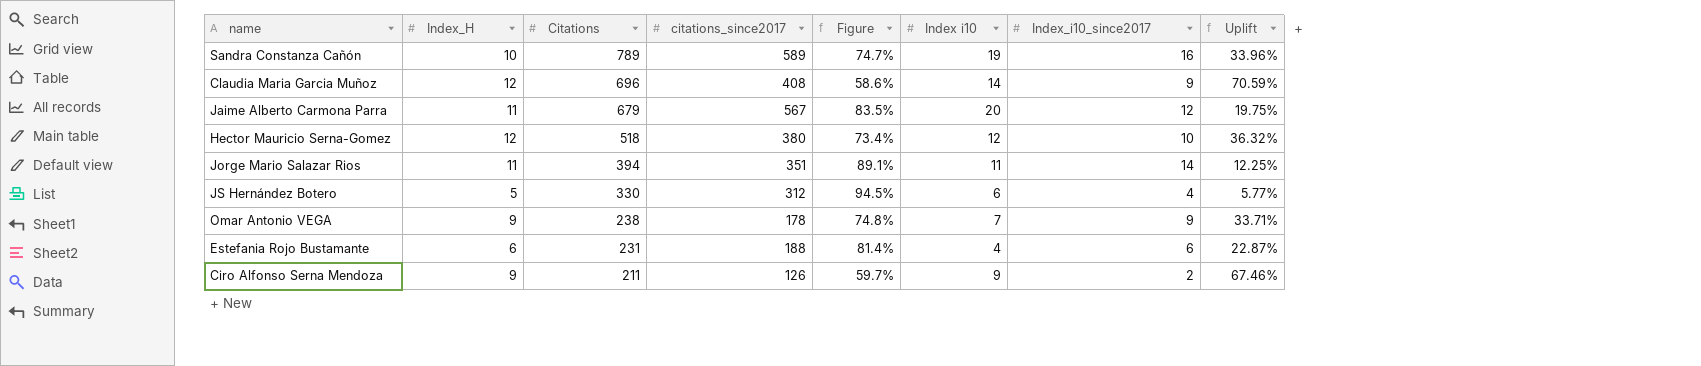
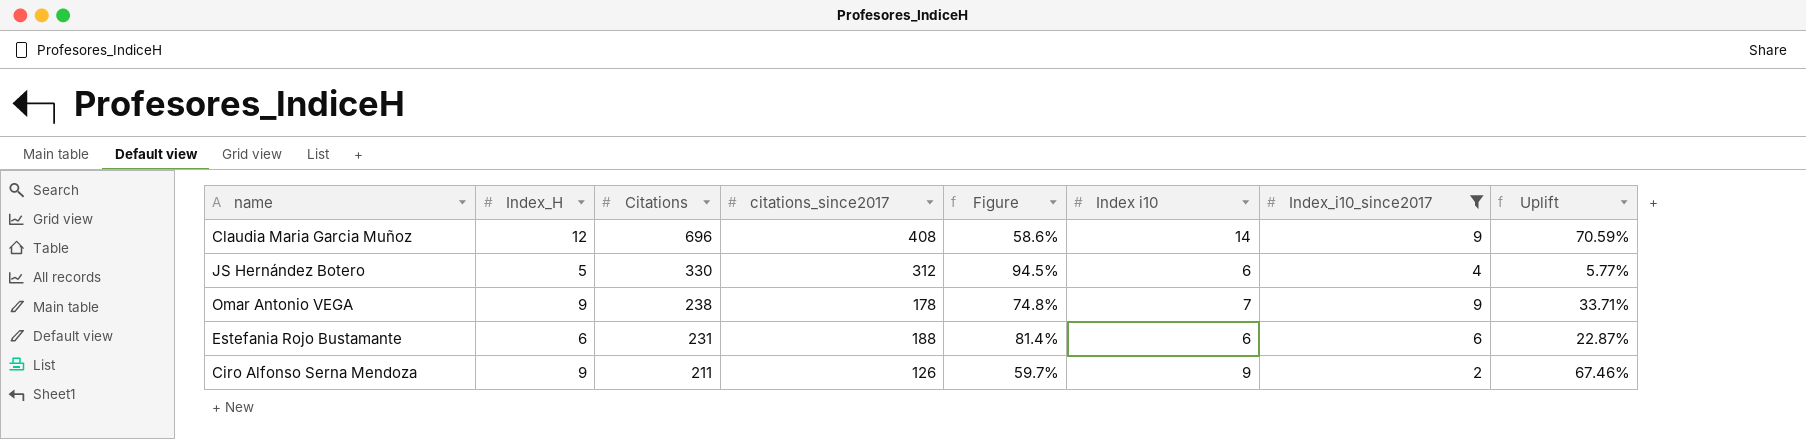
filter: none -> Index_i10_since2017 <= 9
Estefania Rojo Bustamante | Index i10: 4 -> 6

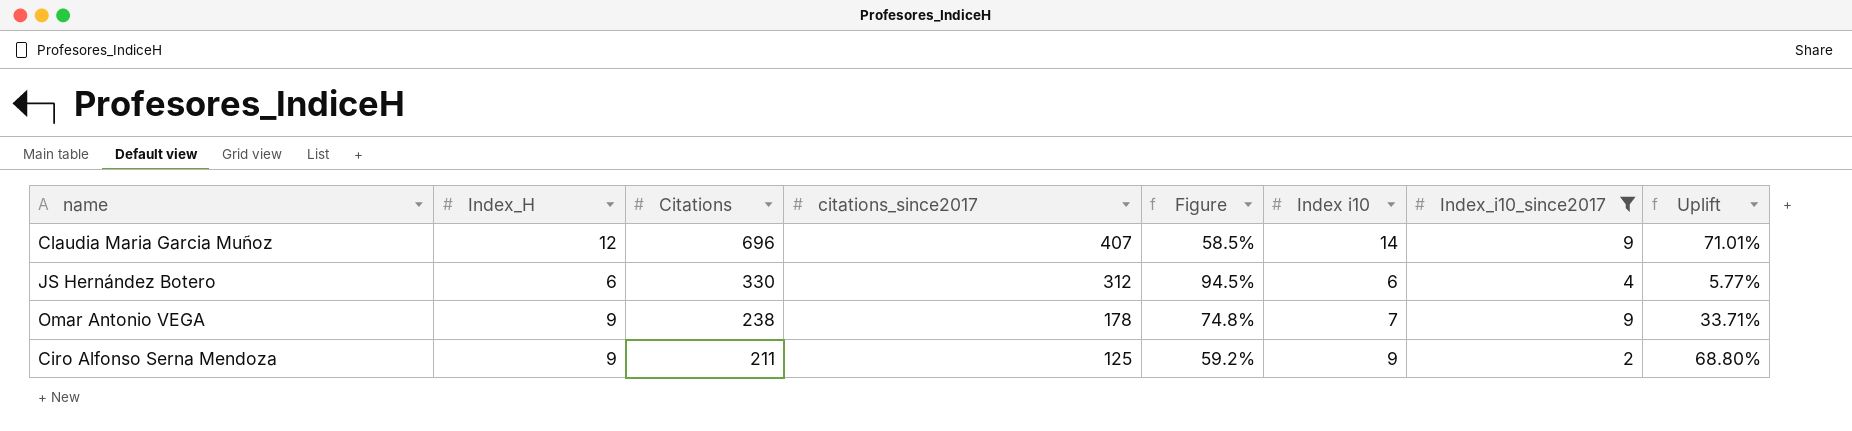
row Estefania Rojo Bustamante: 6 | 231 | 188 | 81.4% | 6 | 6 | 22.87% -> none
Claudia Maria Garcia Muñoz | citations_since2017: 408 -> 407
Claudia Maria Garcia Muñoz | Figure: 58.6% -> 58.5%
Claudia Maria Garcia Muñoz | Uplift: 70.59% -> 71.01%
JS Hernández Botero | Index_H: 5 -> 6
Ciro Alfonso Serna Mendoza | citations_since2017: 126 -> 125
Ciro Alfonso Serna Mendoza | Figure: 59.7% -> 59.2%
Ciro Alfonso Serna Mendoza | Uplift: 67.46% -> 68.80%

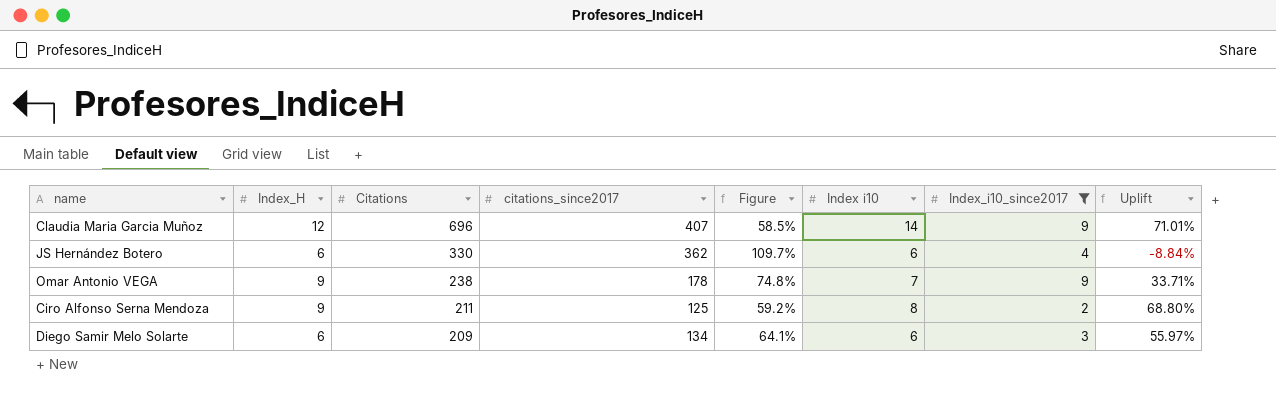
JS Hernández Botero | citations_since2017: 312 -> 362
JS Hernández Botero | Figure: 94.5% -> 109.7%
JS Hernández Botero | Uplift: 5.77% -> -8.84%
Ciro Alfonso Serna Mendoza | Index i10: 9 -> 8
row Diego Samir Melo Solarte: none -> 6 | 209 | 134 | 64.1% | 6 | 3 | 55.97%

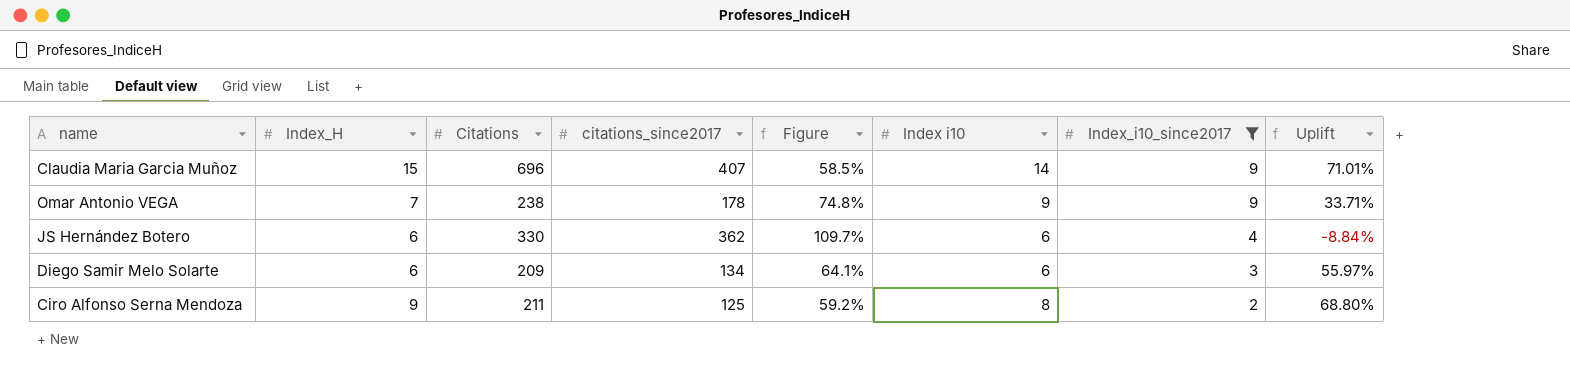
row order: Citations descending -> Index_i10_since2017 descending
Claudia Maria Garcia Muñoz | Index_H: 12 -> 15
Omar Antonio VEGA | Index_H: 9 -> 7
Omar Antonio VEGA | Index i10: 7 -> 9

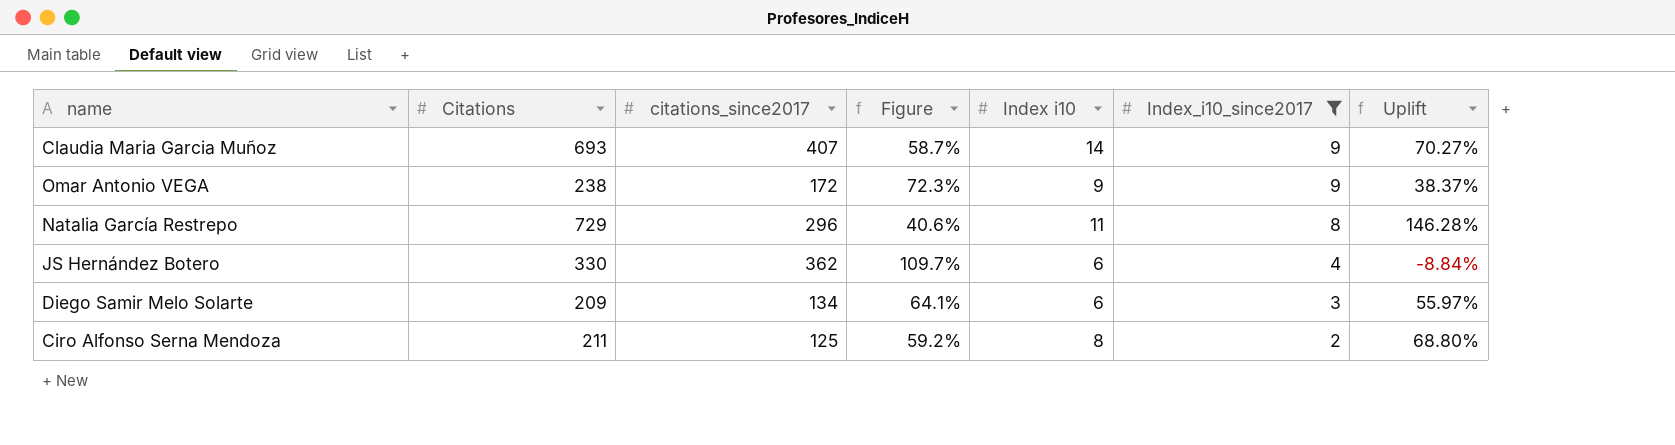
column Index_H | position: 2 -> none
Claudia Maria Garcia Muñoz | Citations: 696 -> 693
Claudia Maria Garcia Muñoz | Figure: 58.5% -> 58.7%
Claudia Maria Garcia Muñoz | Uplift: 71.01% -> 70.27%
Omar Antonio VEGA | citations_since2017: 178 -> 172
Omar Antonio VEGA | Figure: 74.8% -> 72.3%
Omar Antonio VEGA | Uplift: 33.71% -> 38.37%
row Natalia García Restrepo: none -> 729 | 296 | 40.6% | 11 | 8 | 146.28%

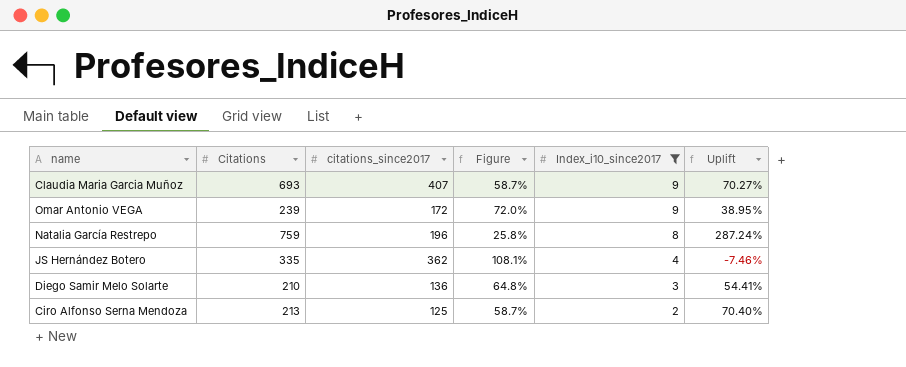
column Index i10 | position: 5 -> none
Omar Antonio VEGA | Citations: 238 -> 239
Omar Antonio VEGA | Figure: 72.3% -> 72.0%
Omar Antonio VEGA | Uplift: 38.37% -> 38.95%
Natalia García Restrepo | Citations: 729 -> 759
Natalia García Restrepo | citations_since2017: 296 -> 196
Natalia García Restrepo | Figure: 40.6% -> 25.8%
Natalia García Restrepo | Uplift: 146.28% -> 287.24%
JS Hernández Botero | Citations: 330 -> 335
JS Hernández Botero | Figure: 109.7% -> 108.1%
JS Hernández Botero | Uplift: -8.84% -> -7.46%
Diego Samir Melo Solarte | Citations: 209 -> 210
Diego Samir Melo Solarte | citations_since2017: 134 -> 136
Diego Samir Melo Solarte | Figure: 64.1% -> 64.8%
Diego Samir Melo Solarte | Uplift: 55.97% -> 54.41%
Ciro Alfonso Serna Mendoza | Citations: 211 -> 213
Ciro Alfonso Serna Mendoza | Figure: 59.2% -> 58.7%
Ciro Alfonso Serna Mendoza | Uplift: 68.80% -> 70.40%

